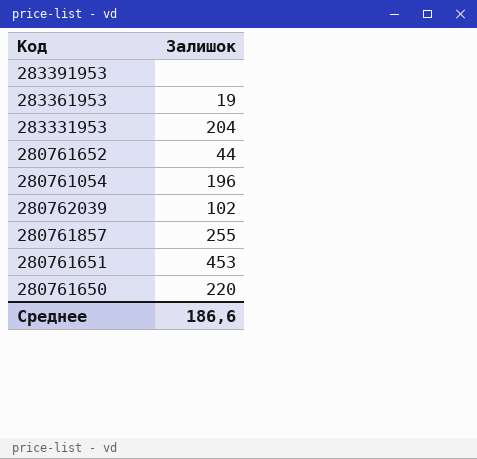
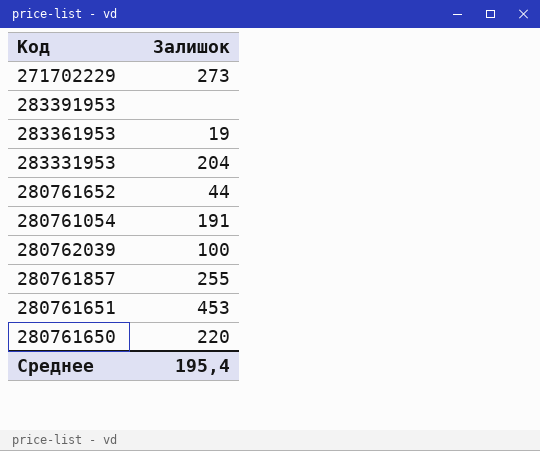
row 271702229: none -> 273
280761054 | Залишок: 196 -> 191
280762039 | Залишок: 102 -> 100
Среднее | Залишок: 186,6 -> 195,4

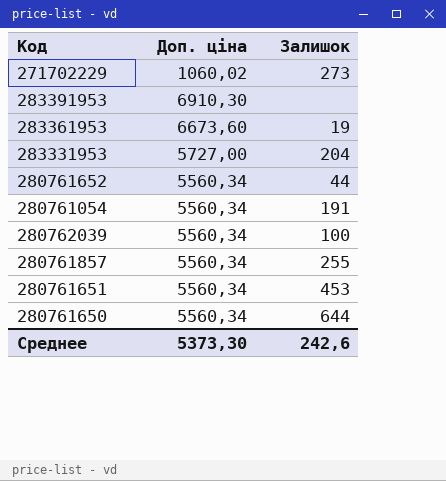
column Доп. ціна | position: none -> 2
280761650 | Залишок: 220 -> 644
Среднее | Залишок: 195,4 -> 242,6

